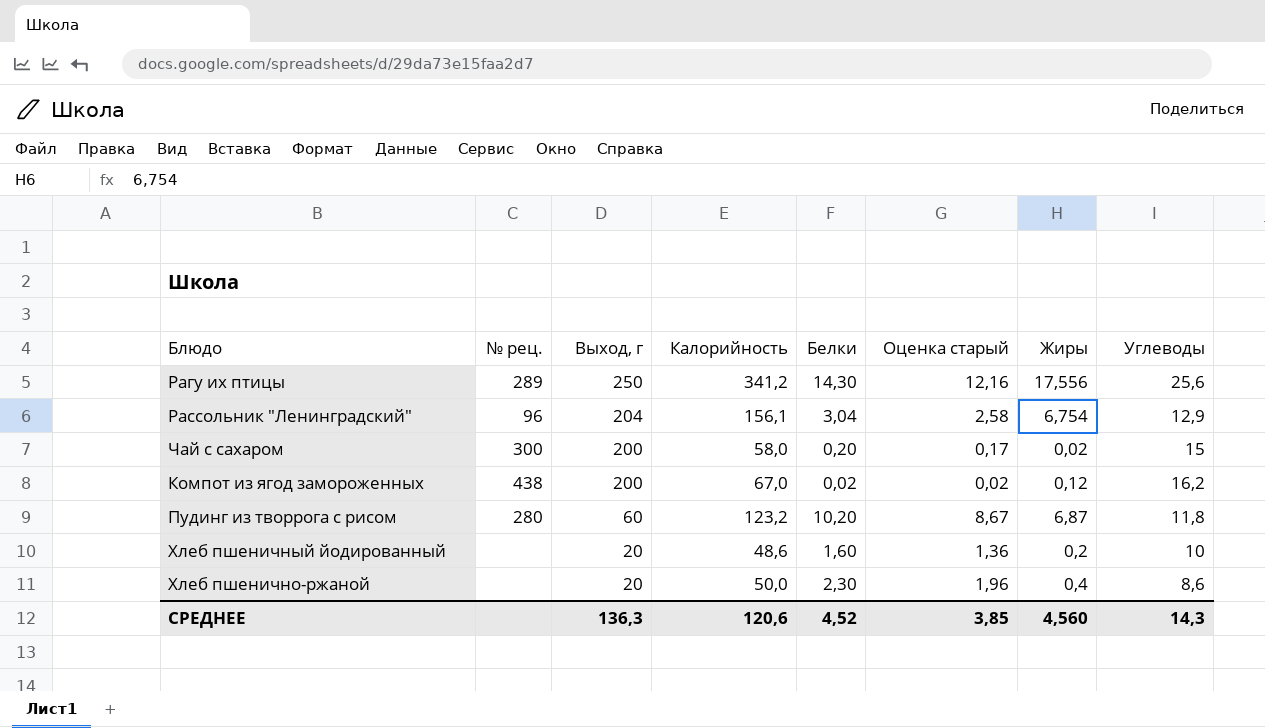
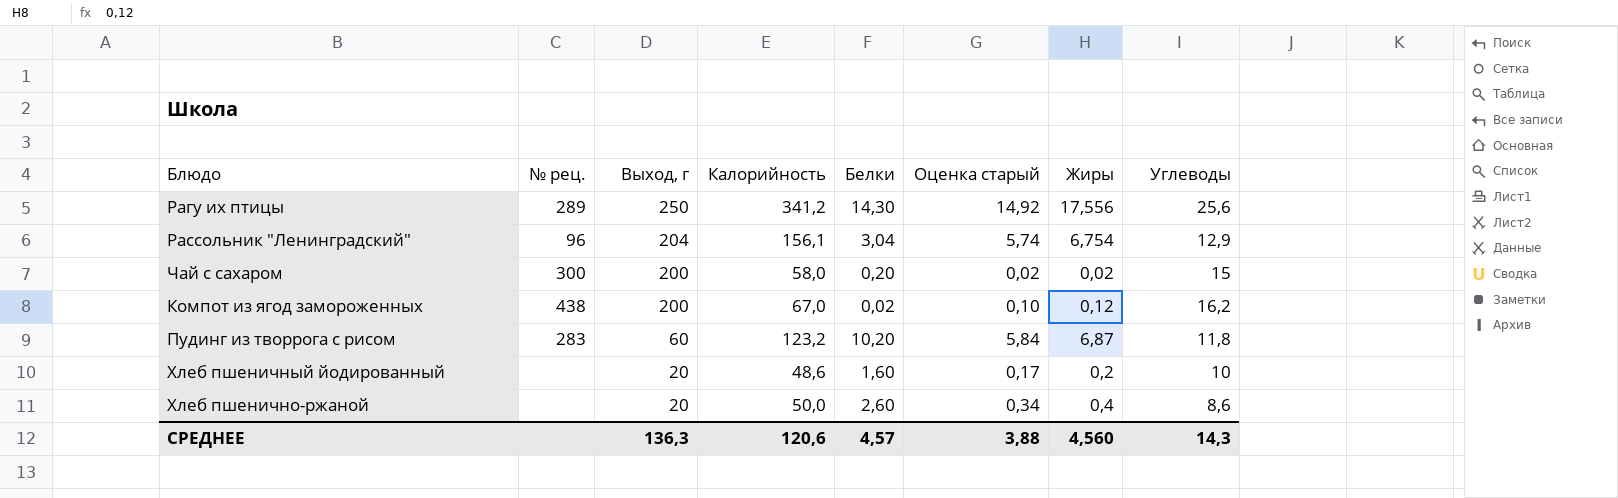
column Оценка старый | formula: [Белки] * 0,85 -> [Жиры] * 0,85
Пудинг из творрога с рисом | № рец.: 280 -> 283
Хлеб пшенично-ржаной | Белки: 2,30 -> 2,60
СРЕДНЕЕ | Белки: 4,52 -> 4,57
СРЕДНЕЕ | Оценка старый: 3,85 -> 3,88

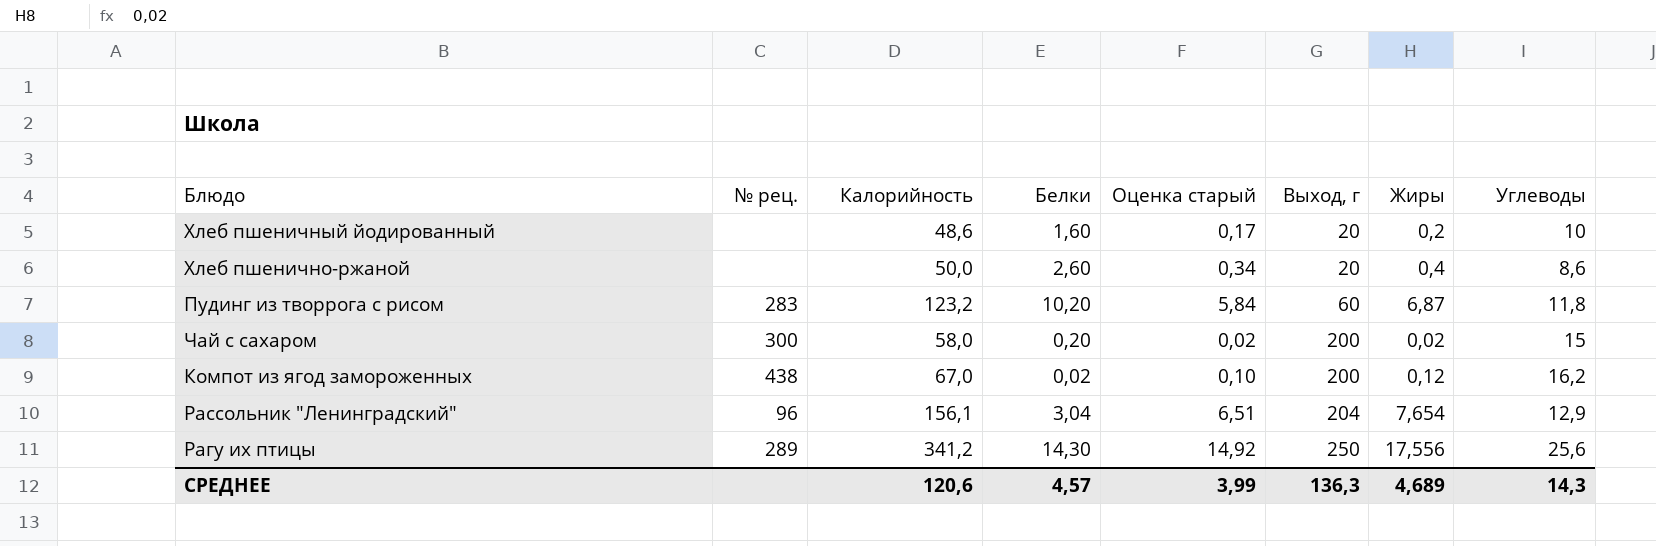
row order: Выход, г descending -> Выход, г ascending
column Выход, г | position: 3 -> 6
Рассольник "Ленинградский" | Оценка старый: 5,74 -> 6,51
Рассольник "Ленинградский" | Жиры: 6,754 -> 7,654
СРЕДНЕЕ | Оценка старый: 3,88 -> 3,99
СРЕДНЕЕ | Жиры: 4,560 -> 4,689

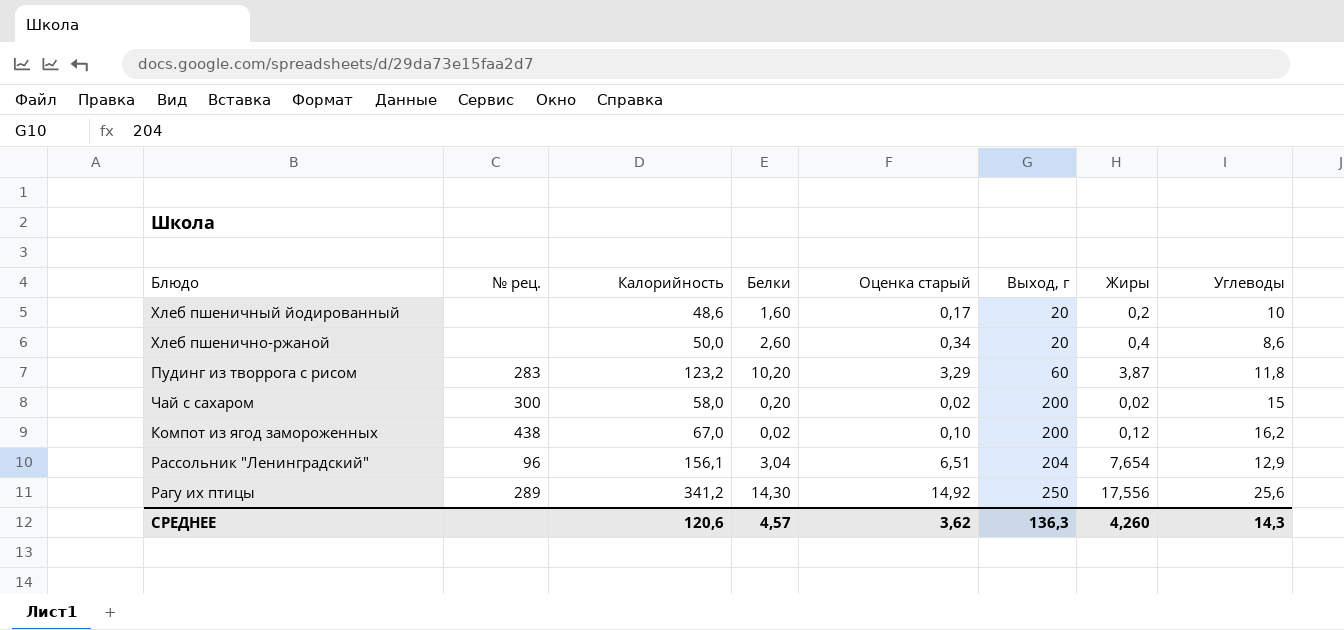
Пудинг из творрога с рисом | Оценка старый: 5,84 -> 3,29
Пудинг из творрога с рисом | Жиры: 6,87 -> 3,87
СРЕДНЕЕ | Оценка старый: 3,99 -> 3,62
СРЕДНЕЕ | Жиры: 4,689 -> 4,260

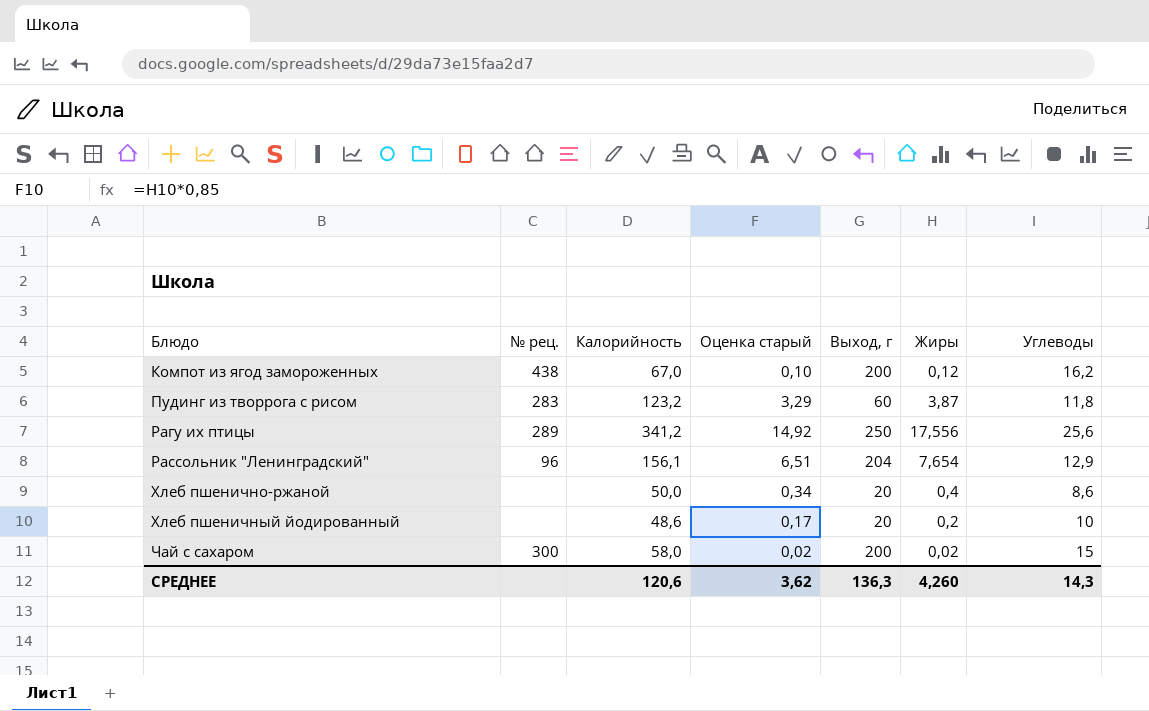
row order: Выход, г ascending -> Блюдо ascending
column Белки | position: 4 -> none

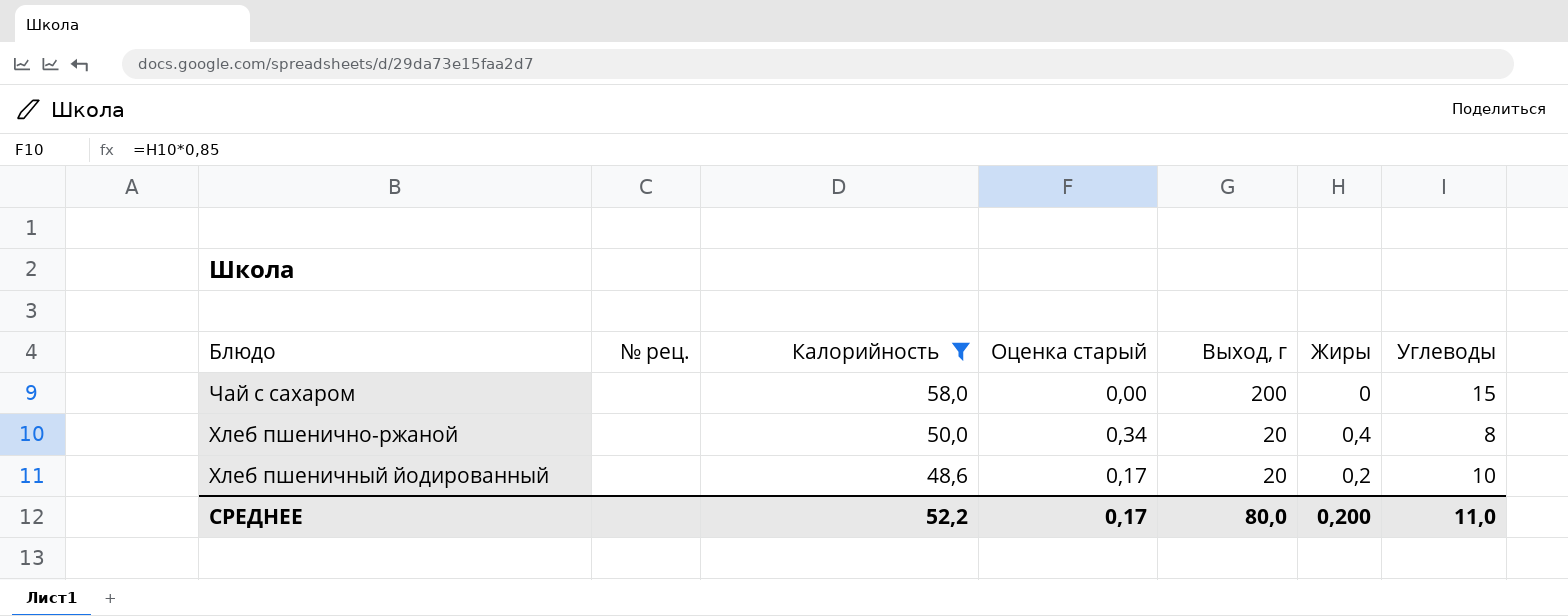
filter: none -> Калорийность <= 58,0
row order: Блюдо ascending -> Калорийность descending
Чай с сахаром | № рец.: 300 -> none
Чай с сахаром | Оценка старый: 0,02 -> 0,00
Чай с сахаром | Жиры: 0,02 -> 0
Хлеб пшенично-ржаной | Углеводы: 8,6 -> 8
СРЕДНЕЕ | Калорийность: 120,6 -> 52,2
СРЕДНЕЕ | Оценка старый: 3,62 -> 0,17
СРЕДНЕЕ | Выход, г: 136,3 -> 80,0
СРЕДНЕЕ | Жиры: 4,260 -> 0,200
СРЕДНЕЕ | Углеводы: 14,3 -> 11,0

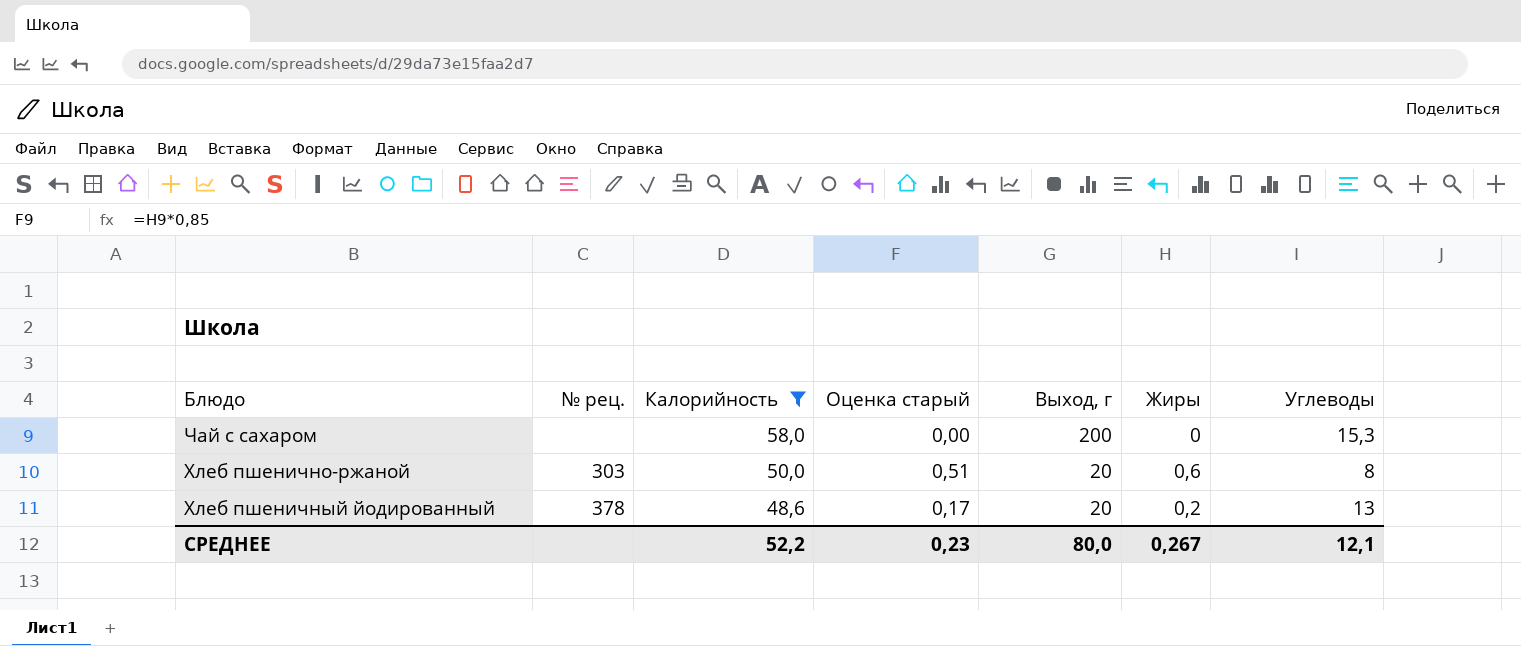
Чай с сахаром | Углеводы: 15 -> 15,3
Хлеб пшенично-ржаной | № рец.: none -> 303
Хлеб пшенично-ржаной | Оценка старый: 0,34 -> 0,51
Хлеб пшенично-ржаной | Жиры: 0,4 -> 0,6
Хлеб пшеничный йодированный | № рец.: none -> 378
Хлеб пшеничный йодированный | Углеводы: 10 -> 13
СРЕДНЕЕ | Оценка старый: 0,17 -> 0,23
СРЕДНЕЕ | Жиры: 0,200 -> 0,267
СРЕДНЕЕ | Углеводы: 11,0 -> 12,1

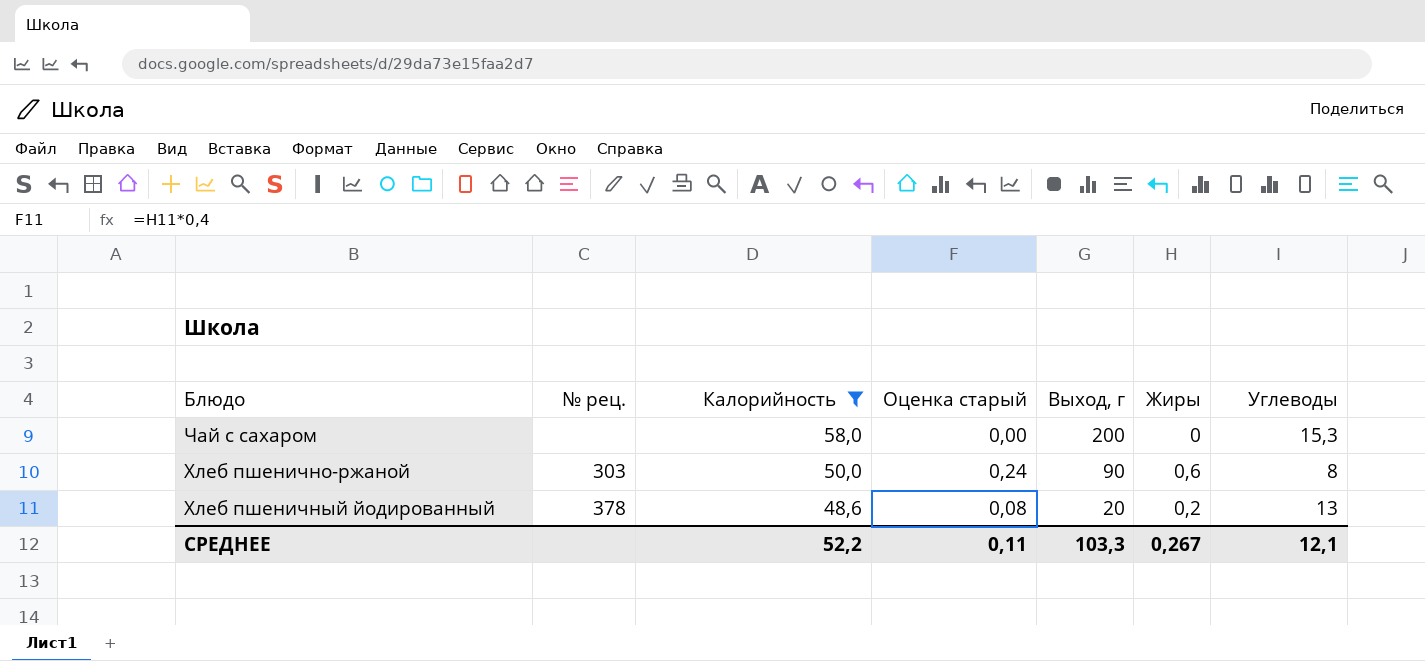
column Оценка старый | formula: [Жиры] * 0,85 -> [Жиры] * 0,4
Хлеб пшенично-ржаной | Выход, г: 20 -> 90
СРЕДНЕЕ | Оценка старый: 0,23 -> 0,11
СРЕДНЕЕ | Выход, г: 80,0 -> 103,3

